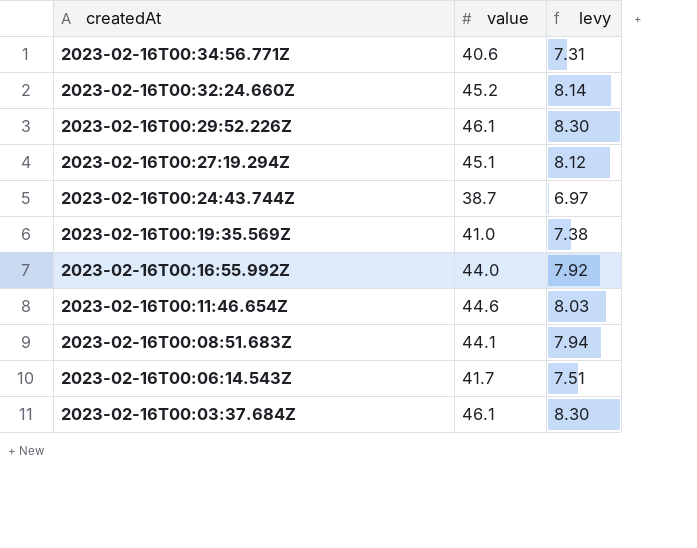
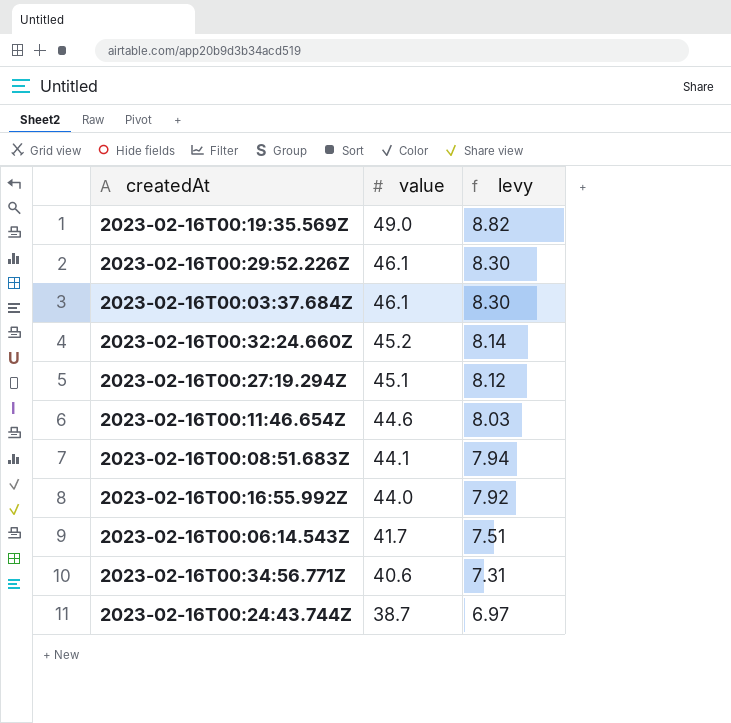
row order: createdAt descending -> value descending
2023-02-16T00:19:35.569Z | value: 41.0 -> 49.0
2023-02-16T00:19:35.569Z | levy: 7.38 -> 8.82

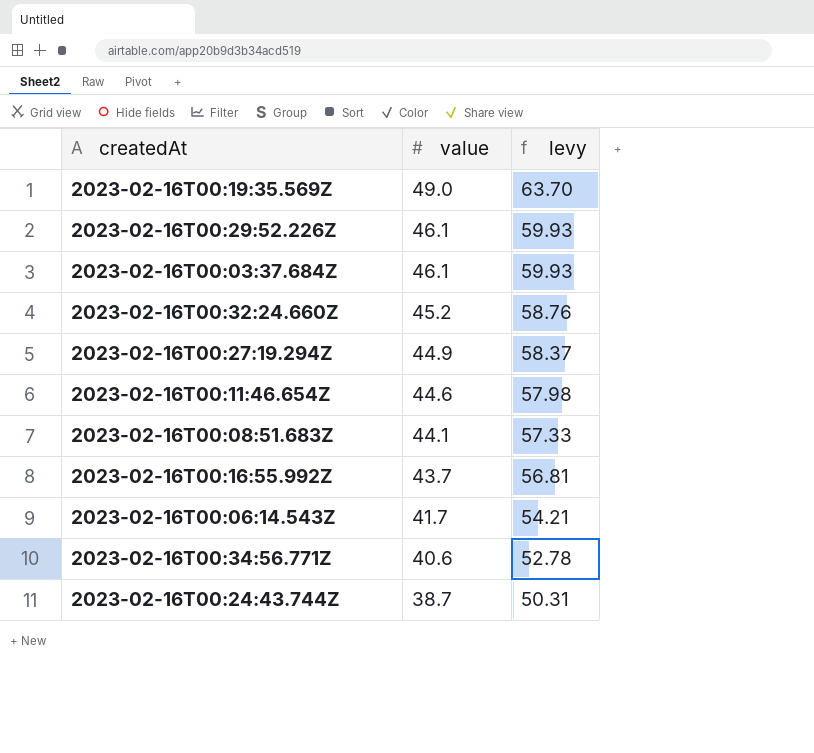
column levy | formula: [value] * 0.18 -> [value] * 1.3
2023-02-16T00:27:19.294Z | value: 45.1 -> 44.9
2023-02-16T00:16:55.992Z | value: 44.0 -> 43.7

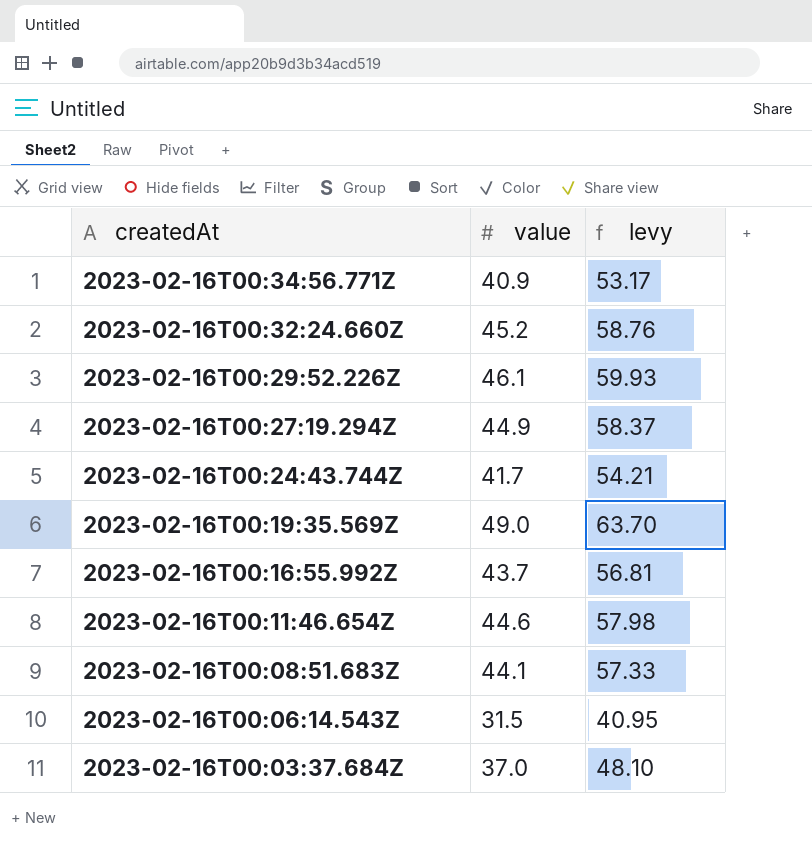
row order: value descending -> createdAt descending
2023-02-16T00:34:56.771Z | value: 40.6 -> 40.9
2023-02-16T00:34:56.771Z | levy: 52.78 -> 53.17
2023-02-16T00:24:43.744Z | value: 38.7 -> 41.7
2023-02-16T00:24:43.744Z | levy: 50.31 -> 54.21
2023-02-16T00:06:14.543Z | value: 41.7 -> 31.5
2023-02-16T00:06:14.543Z | levy: 54.21 -> 40.95
2023-02-16T00:03:37.684Z | value: 46.1 -> 37.0
2023-02-16T00:03:37.684Z | levy: 59.93 -> 48.10

